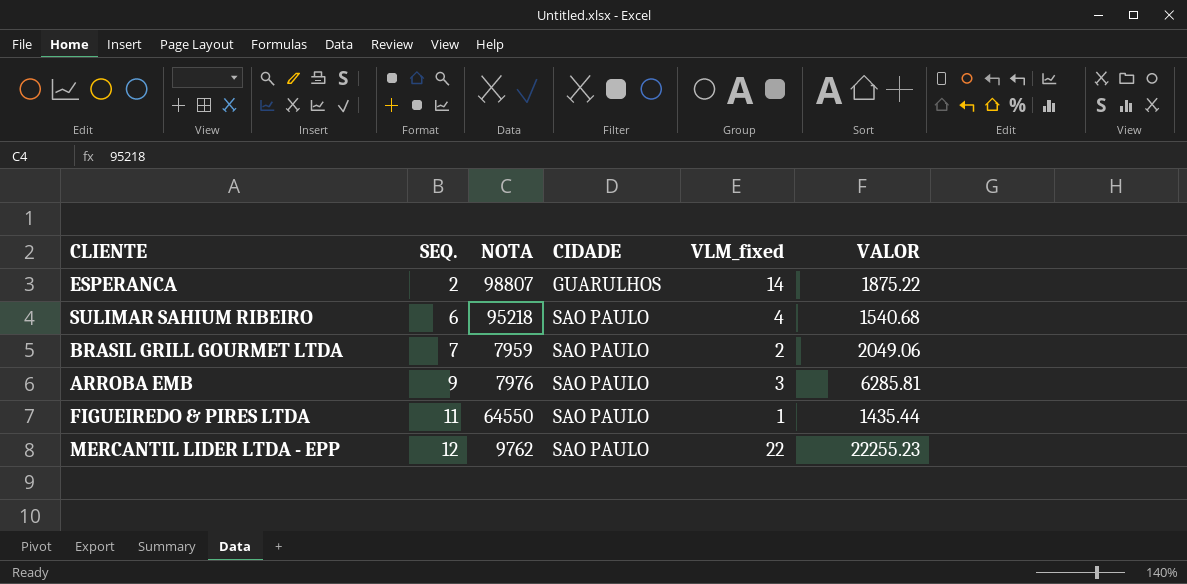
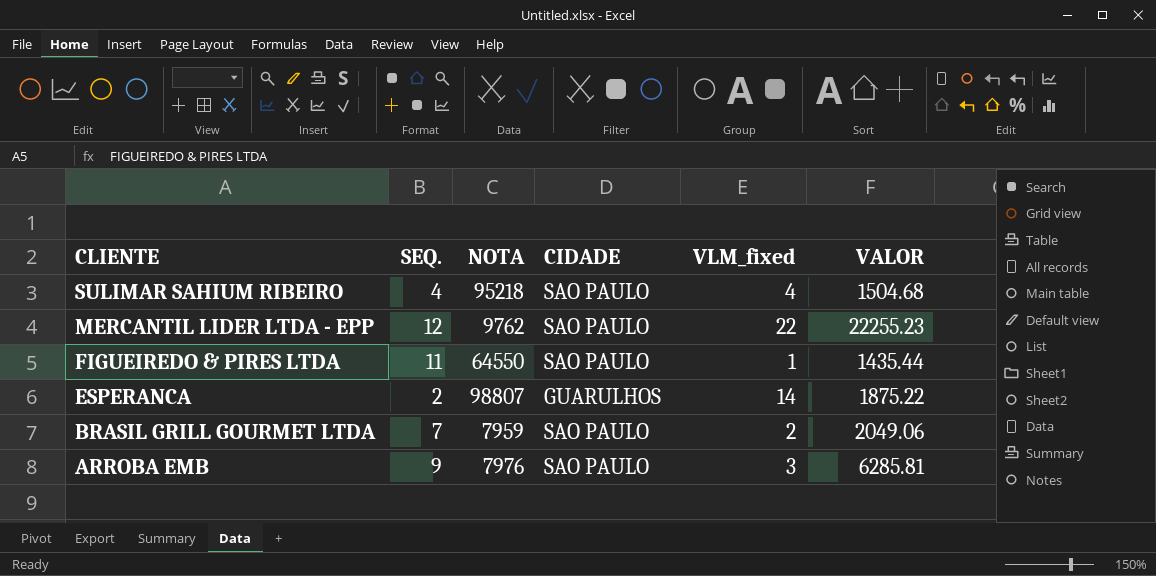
row order: SEQ. ascending -> CLIENTE descending
SULIMAR SAHIUM RIBEIRO | SEQ.: 6 -> 4
SULIMAR SAHIUM RIBEIRO | VALOR: 1540.68 -> 1504.68

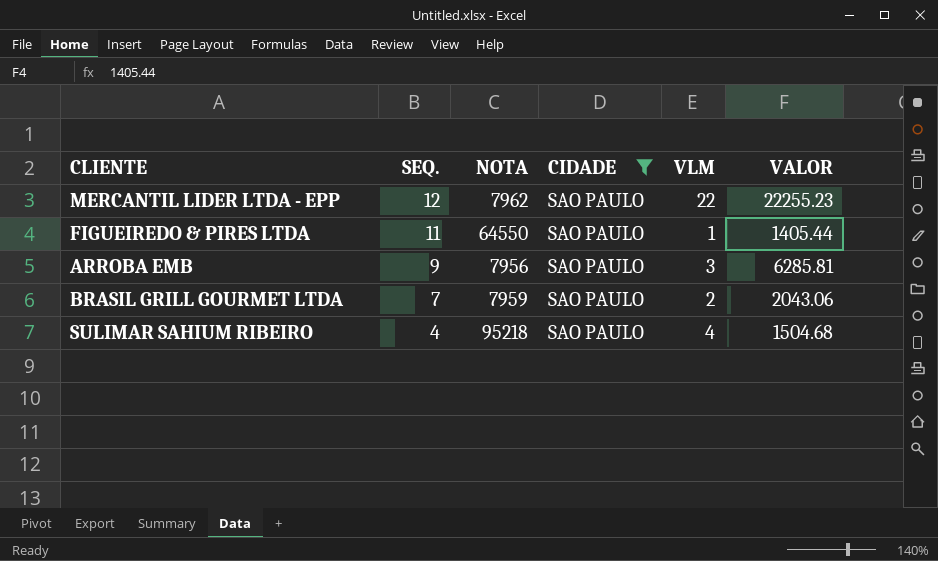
filter: none -> CIDADE = SAO PAULO
row order: CLIENTE descending -> SEQ. descending
column name: VLM_fixed -> VLM
MERCANTIL LIDER LTDA - EPP | NOTA: 9762 -> 7962
FIGUEIREDO & PIRES LTDA | VALOR: 1435.44 -> 1405.44
ARROBA EMB | NOTA: 7976 -> 7956
BRASIL GRILL GOURMET LTDA | VALOR: 2049.06 -> 2043.06

